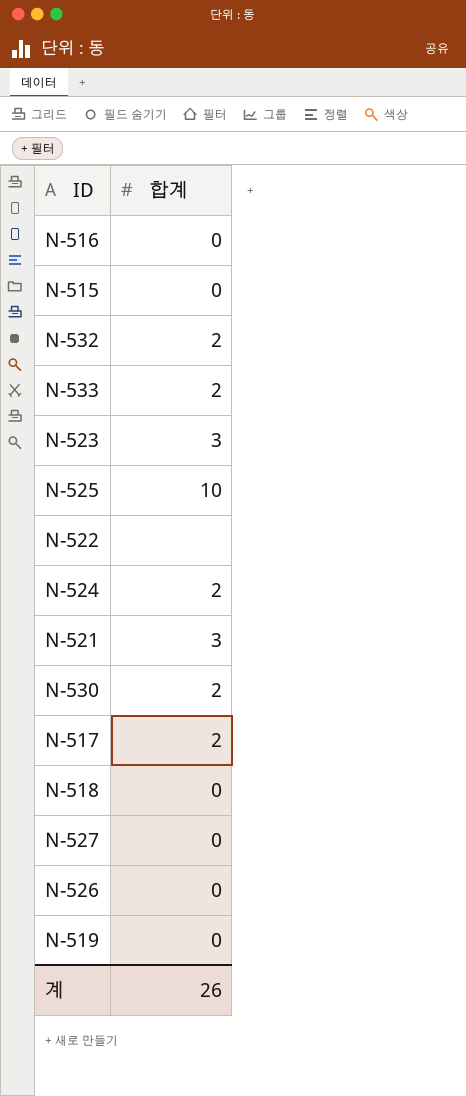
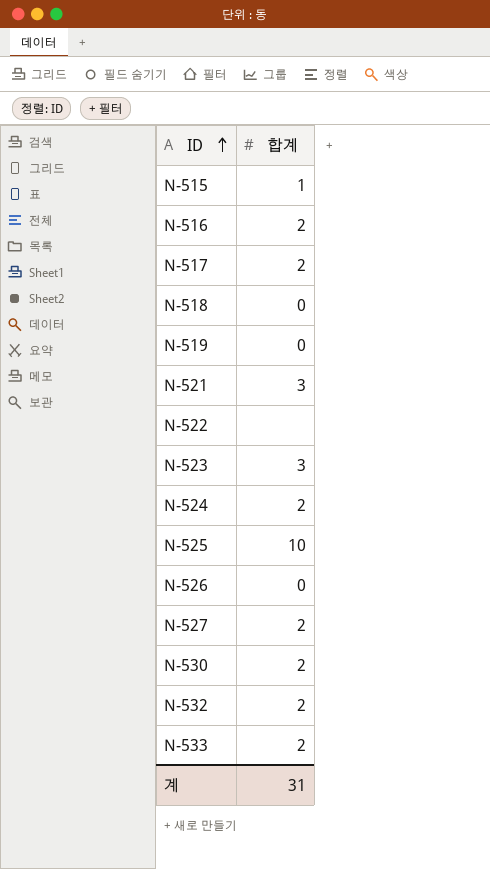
row order: none -> ID ascending
N-515 | 합계: 0 -> 1
N-516 | 합계: 0 -> 2
N-527 | 합계: 0 -> 2
계 | 합계: 26 -> 31

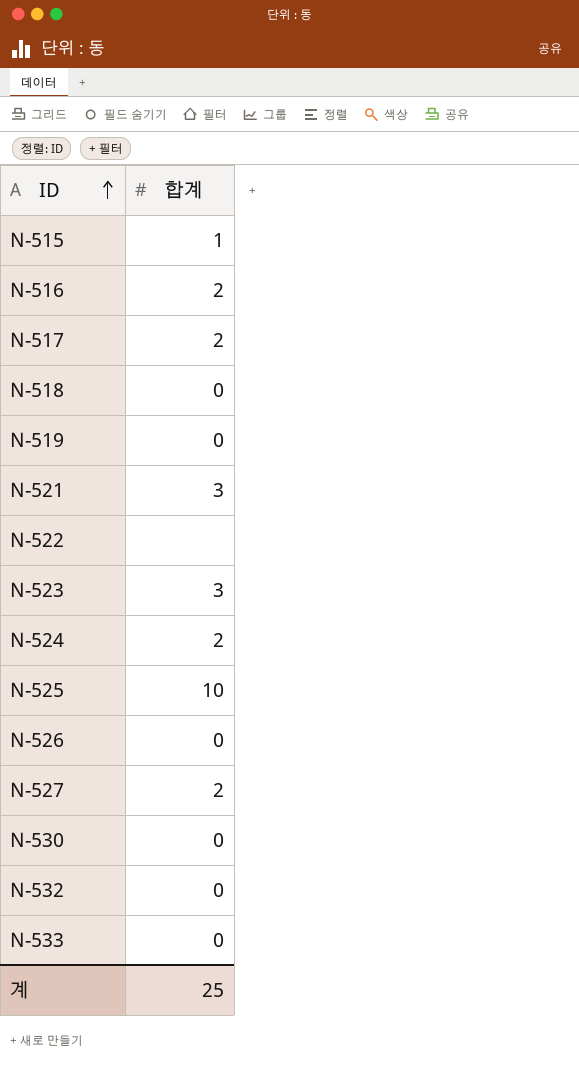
N-530 | 합계: 2 -> 0
N-532 | 합계: 2 -> 0
N-533 | 합계: 2 -> 0
계 | 합계: 31 -> 25

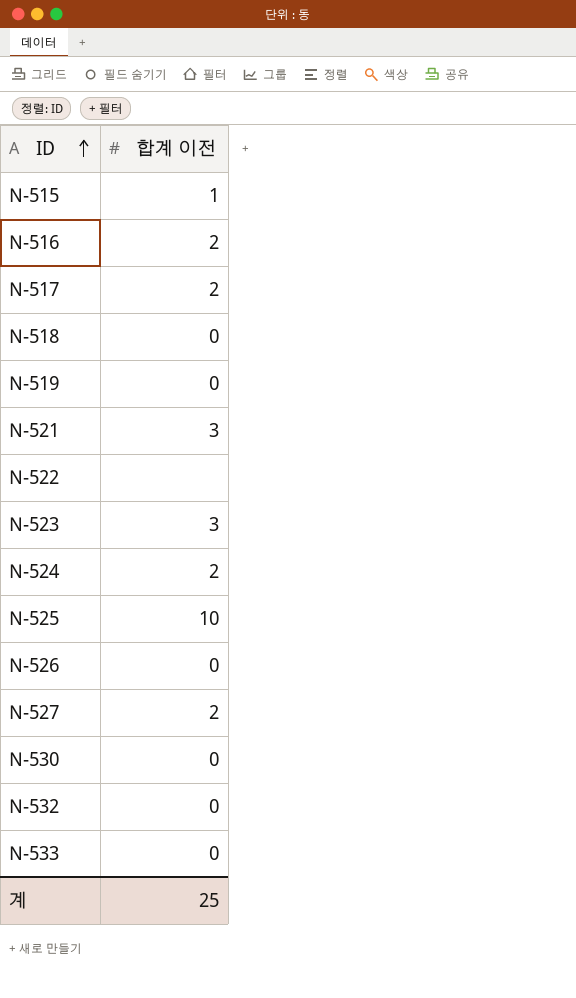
column name: 합계 -> 합계 이전

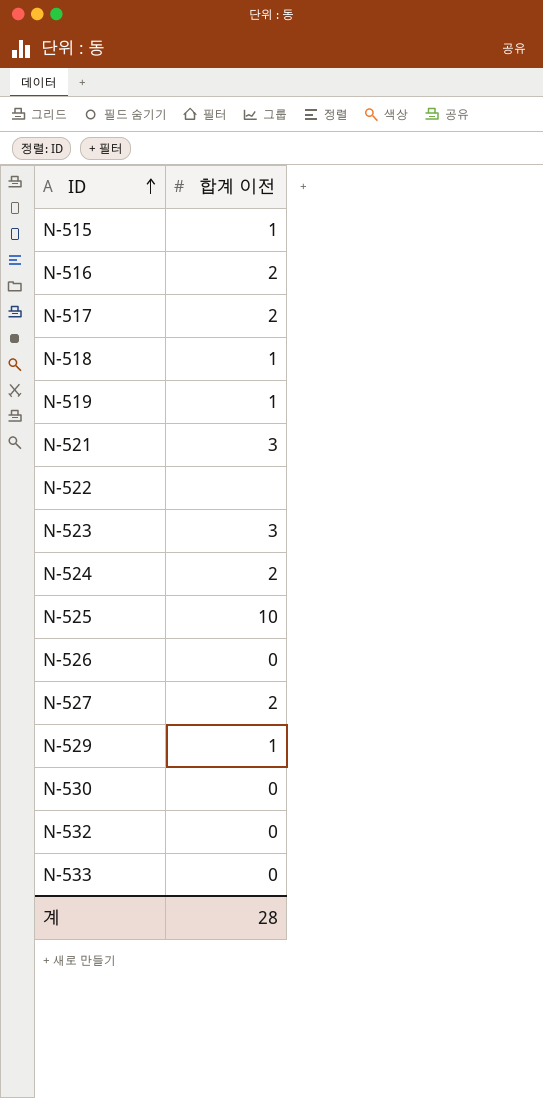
N-518 | 합계 이전: 0 -> 1
N-519 | 합계 이전: 0 -> 1
row N-529: none -> 1
계 | 합계 이전: 25 -> 28

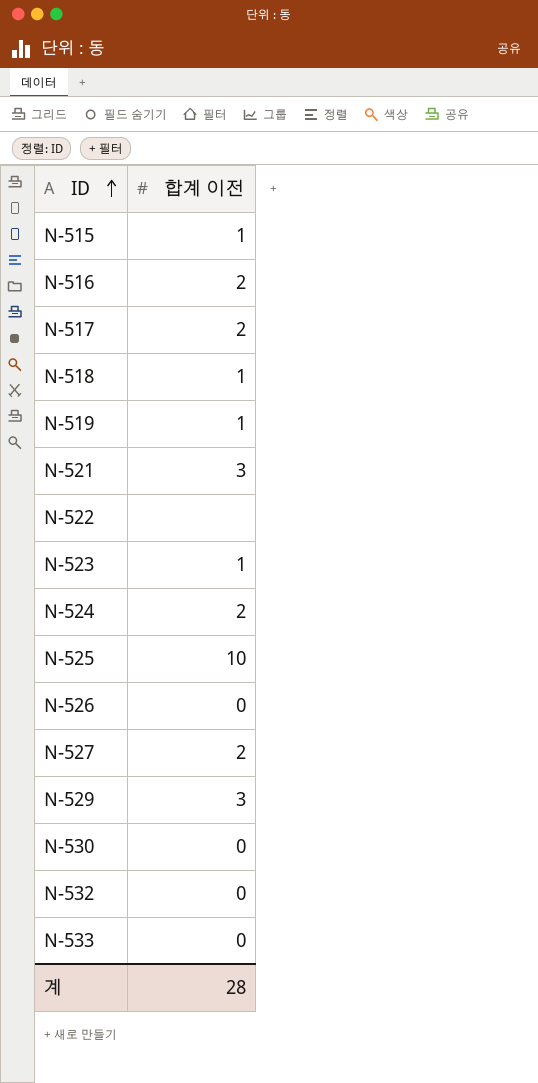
N-523 | 합계 이전: 3 -> 1
N-529 | 합계 이전: 1 -> 3

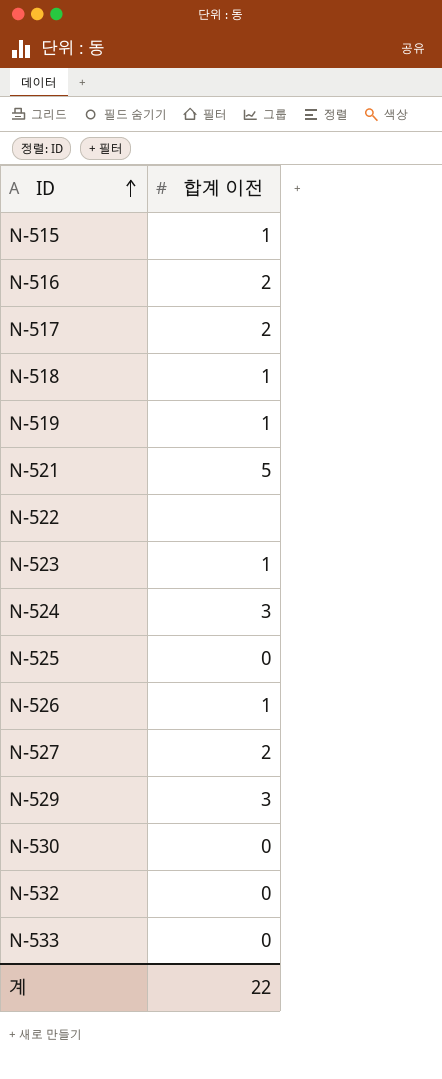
N-521 | 합계 이전: 3 -> 5
N-524 | 합계 이전: 2 -> 3
N-525 | 합계 이전: 10 -> 0
N-526 | 합계 이전: 0 -> 1
계 | 합계 이전: 28 -> 22

